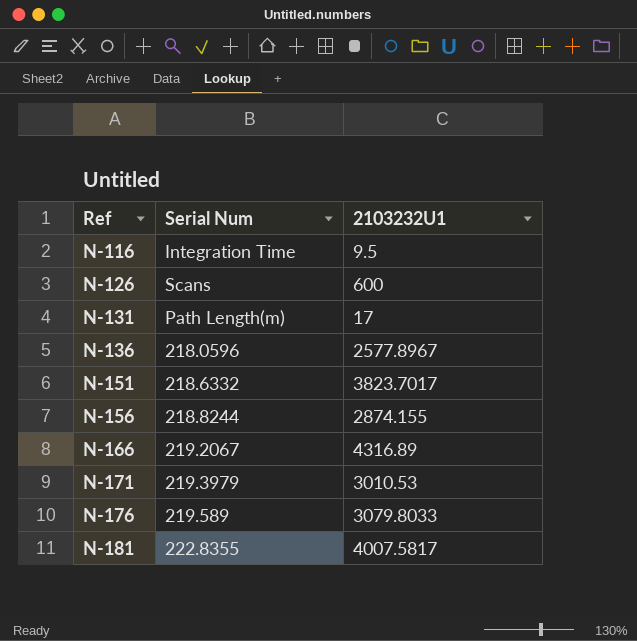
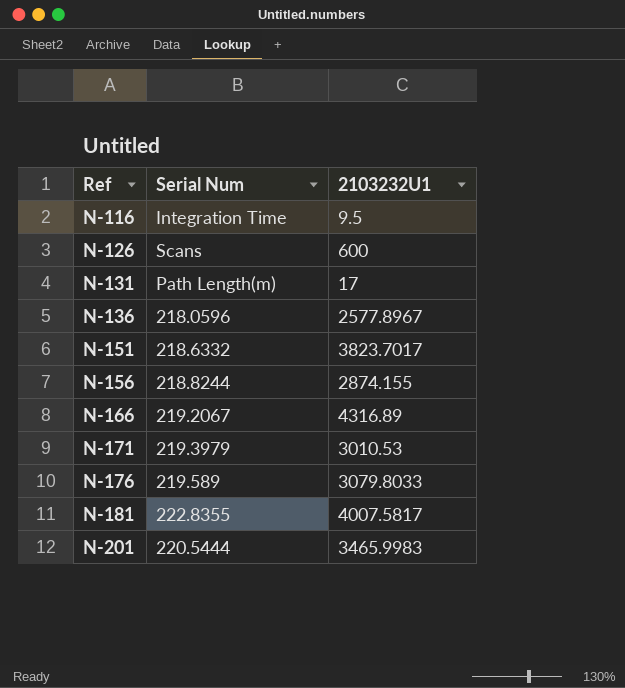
row N-201: none -> 220.5444 | 3465.9983

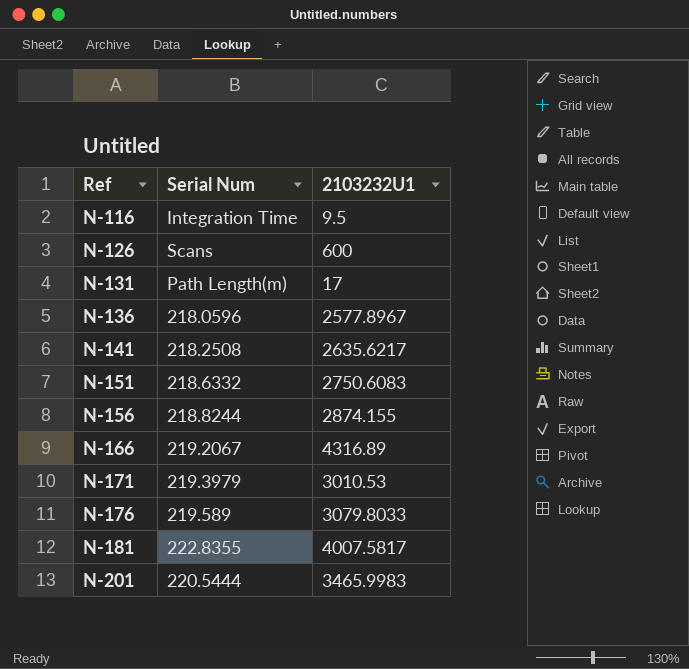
row N-141: none -> 218.2508 | 2635.6217
N-151 | 2103232U1: 3823.7017 -> 2750.6083

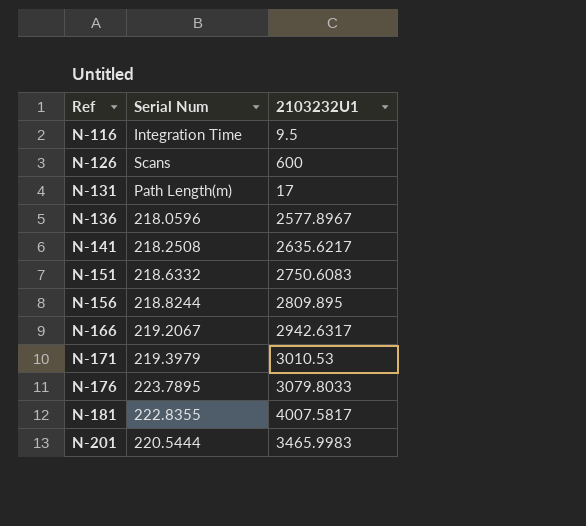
N-156 | 2103232U1: 2874.155 -> 2809.895
N-166 | 2103232U1: 4316.89 -> 2942.6317
N-176 | Serial Num: 219.589 -> 223.7895

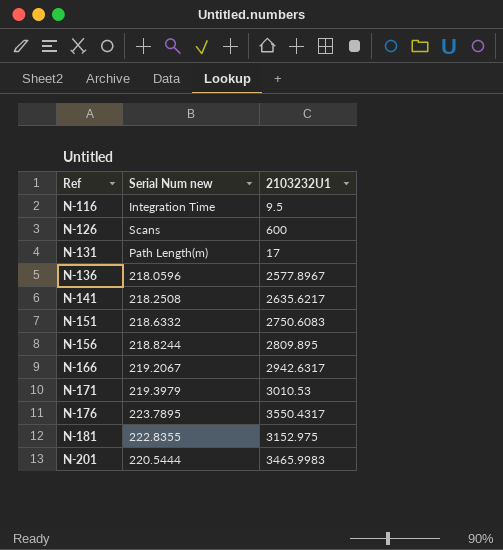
column name: Serial Num -> Serial Num new
N-176 | 2103232U1: 3079.8033 -> 3550.4317
N-181 | 2103232U1: 4007.5817 -> 3152.975

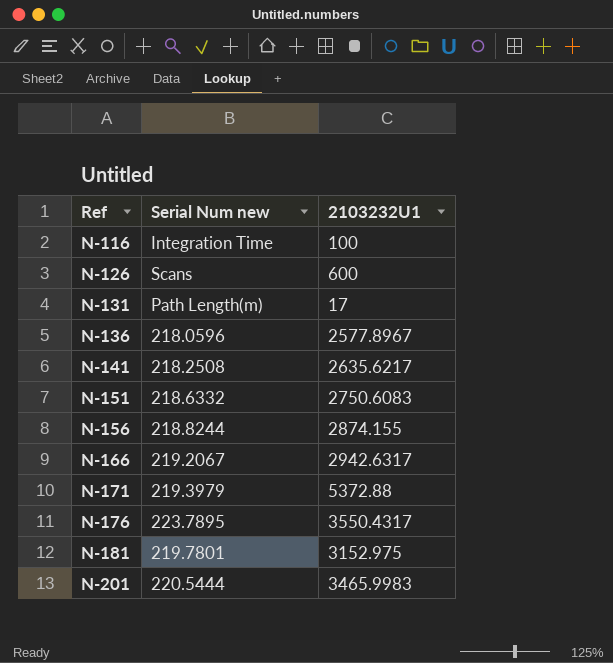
N-116 | 2103232U1: 9.5 -> 100
N-156 | 2103232U1: 2809.895 -> 2874.155
N-171 | 2103232U1: 3010.53 -> 5372.88
N-181 | Serial Num new: 222.8355 -> 219.7801

